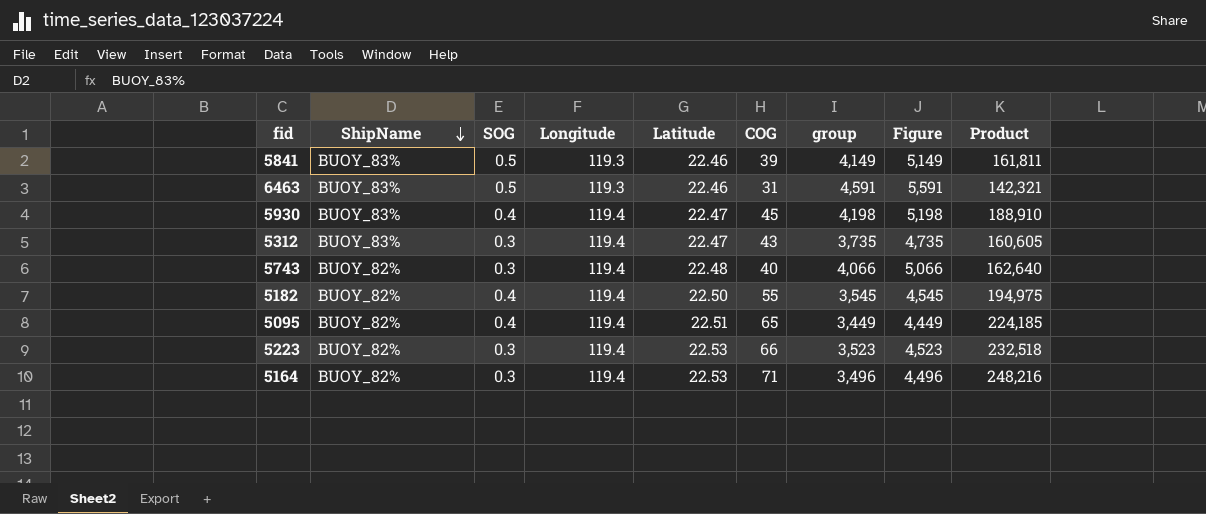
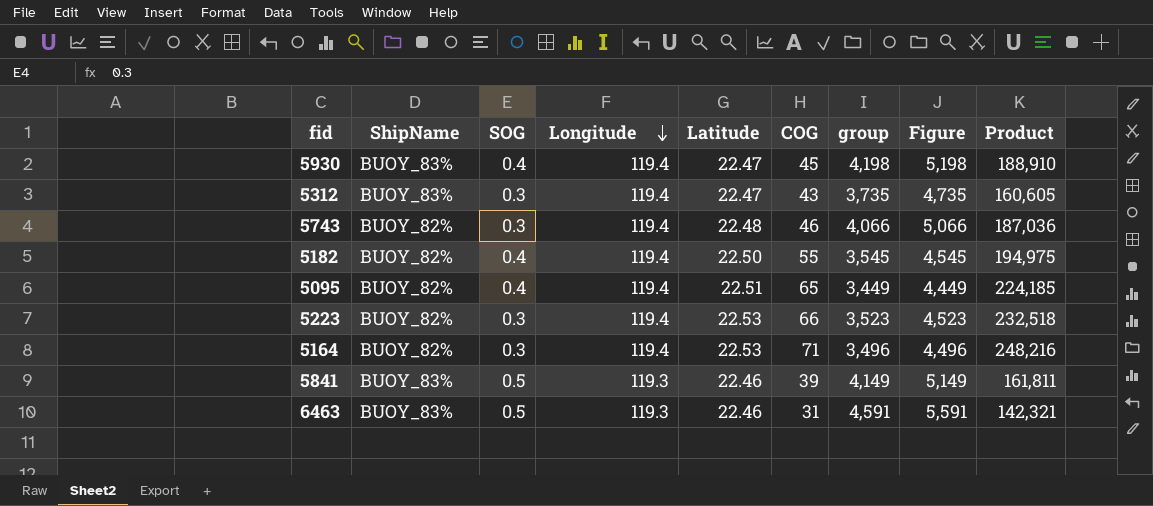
row order: ShipName descending -> Longitude descending
5743 | COG: 40 -> 46
5743 | Product: 162,640 -> 187,036

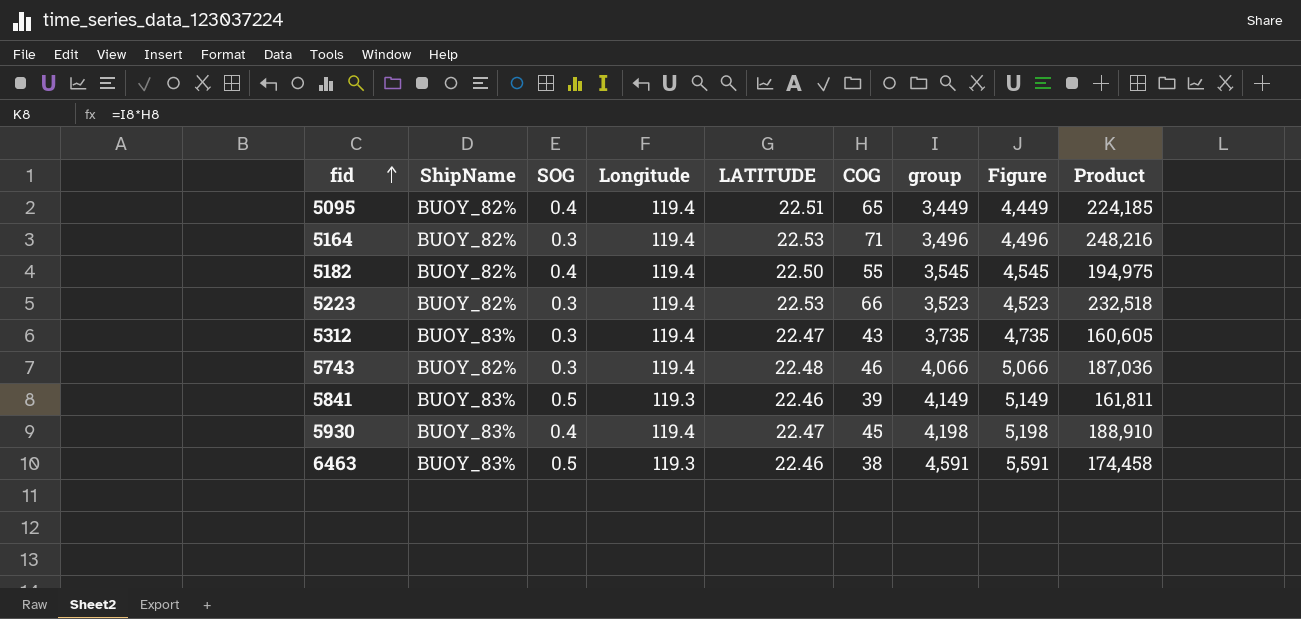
row order: Longitude descending -> fid ascending
column name: Latitude -> LATITUDE
6463 | COG: 31 -> 38
6463 | Product: 142,321 -> 174,458

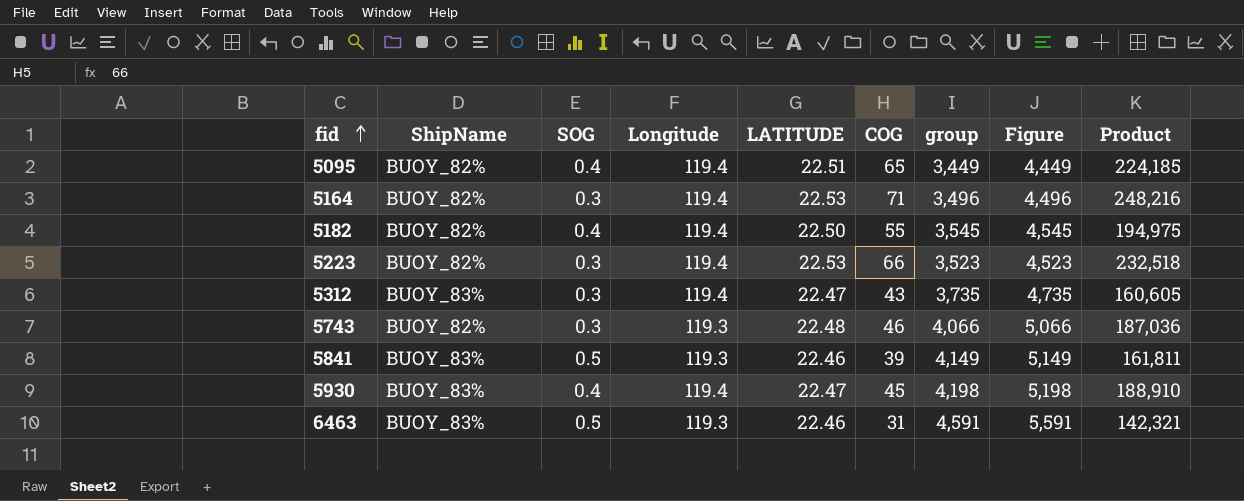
5743 | Longitude: 119.4 -> 119.3
6463 | COG: 38 -> 31
6463 | Product: 174,458 -> 142,321

